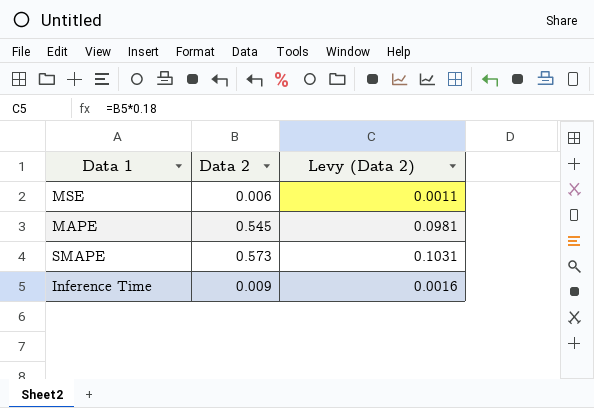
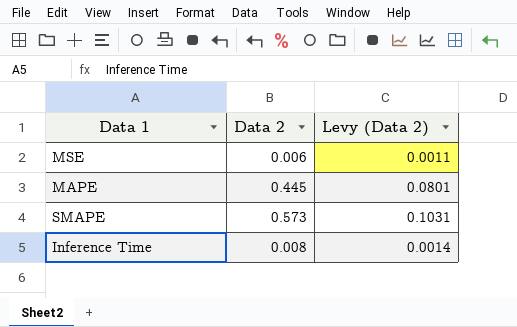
MAPE | Data 2: 0.545 -> 0.445
MAPE | Levy (Data 2): 0.0981 -> 0.0801
Inference Time | Data 2: 0.009 -> 0.008
Inference Time | Levy (Data 2): 0.0016 -> 0.0014

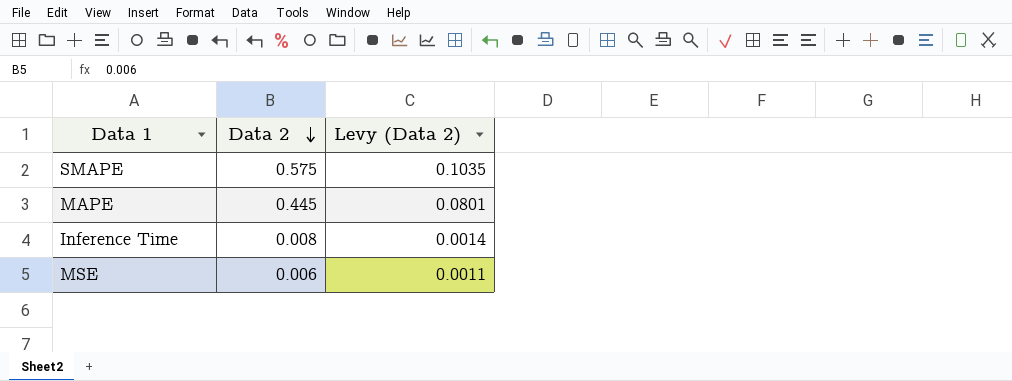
row order: none -> Data 2 descending
SMAPE | Data 2: 0.573 -> 0.575
SMAPE | Levy (Data 2): 0.1031 -> 0.1035

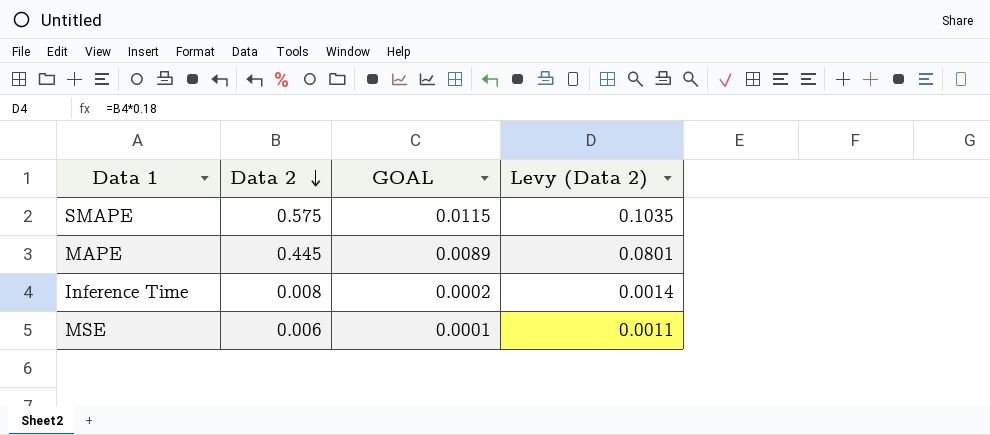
column GOAL | formula: none -> [Data 2] * 0.02

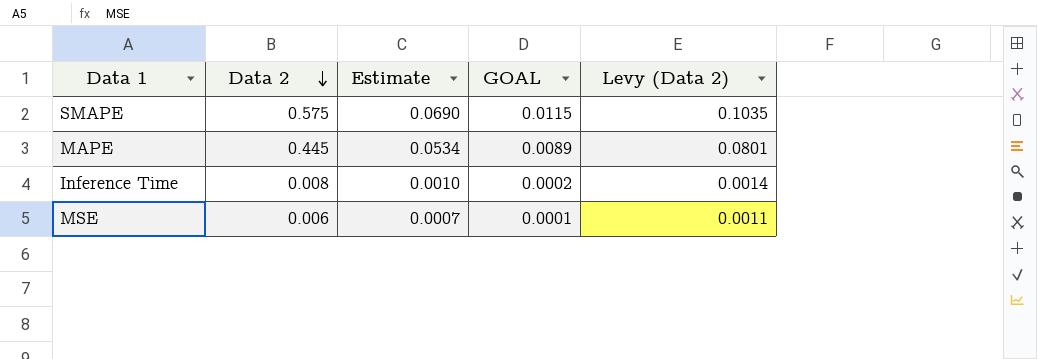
column Estimate | formula: none -> [Data 2] * 0.12

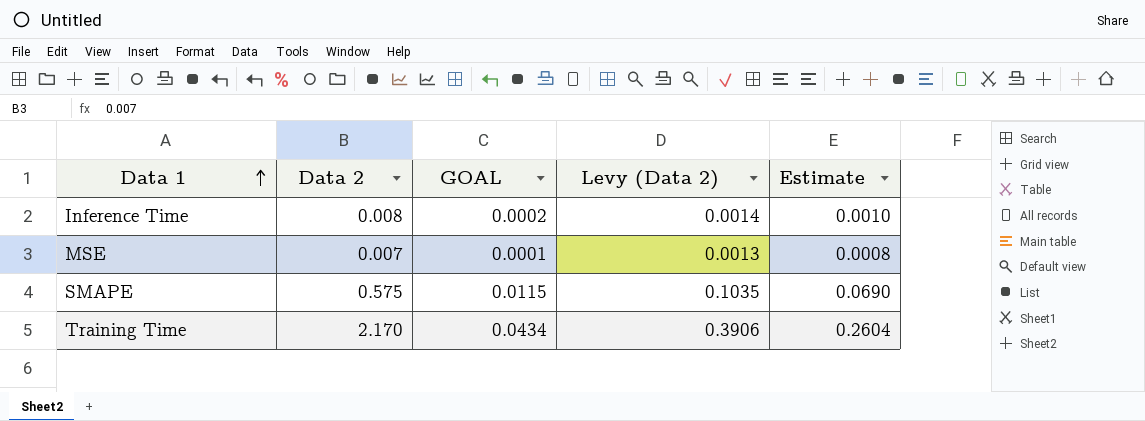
row order: Data 2 descending -> Data 1 ascending
column Estimate | position: 3 -> 5
row MAPE: 0.445 | 0.0534 | 0.0089 | 0.0801 -> none
MSE | Data 2: 0.006 -> 0.007
MSE | Levy (Data 2): 0.0011 -> 0.0013
MSE | Estimate: 0.0007 -> 0.0008
row Training Time: none -> 2.170 | 0.0434 | 0.3906 | 0.2604

